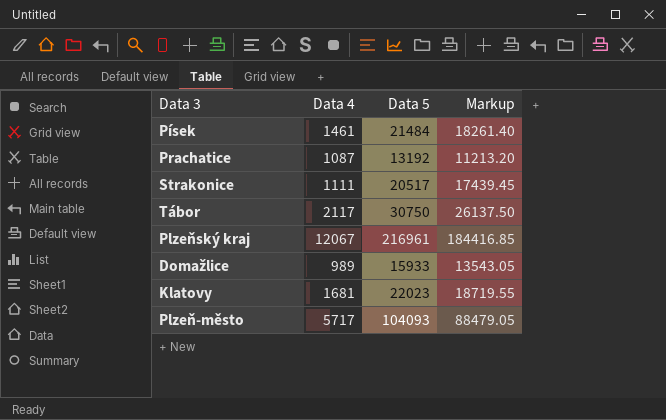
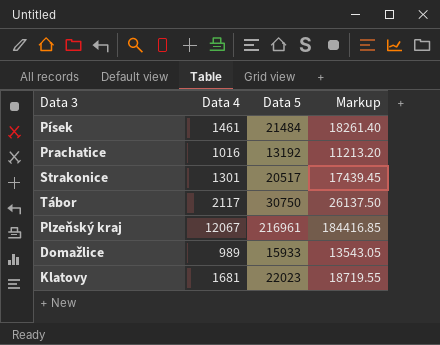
row Plzeň-město: 5717 | 104093 | 88479.05 -> none
Prachatice | Data 4: 1087 -> 1016
Strakonice | Data 4: 1111 -> 1301

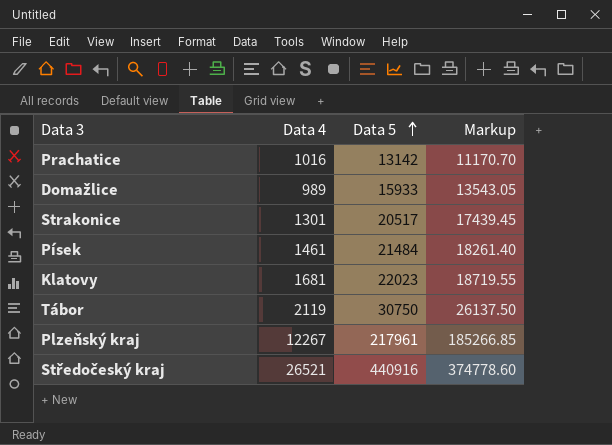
row order: none -> Data 5 ascending
Prachatice | Data 5: 13192 -> 13142
Prachatice | Markup: 11213.20 -> 11170.70
Tábor | Data 4: 2117 -> 2119
Plzeňský kraj | Data 4: 12067 -> 12267
Plzeňský kraj | Data 5: 216961 -> 217961
Plzeňský kraj | Markup: 184416.85 -> 185266.85
row Středočeský kraj: none -> 26521 | 440916 | 374778.60

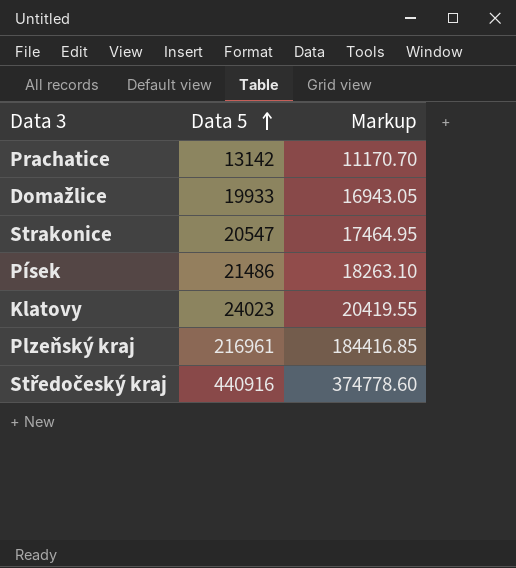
column Data 4 | position: 2 -> none
row Tábor: 2119 | 30750 | 26137.50 -> none
Domažlice | Data 5: 15933 -> 19933
Domažlice | Markup: 13543.05 -> 16943.05
Strakonice | Data 5: 20517 -> 20547
Strakonice | Markup: 17439.45 -> 17464.95
Písek | Data 5: 21484 -> 21486
Písek | Markup: 18261.40 -> 18263.10
Klatovy | Data 5: 22023 -> 24023
Klatovy | Markup: 18719.55 -> 20419.55
Plzeňský kraj | Data 5: 217961 -> 216961
Plzeňský kraj | Markup: 185266.85 -> 184416.85

